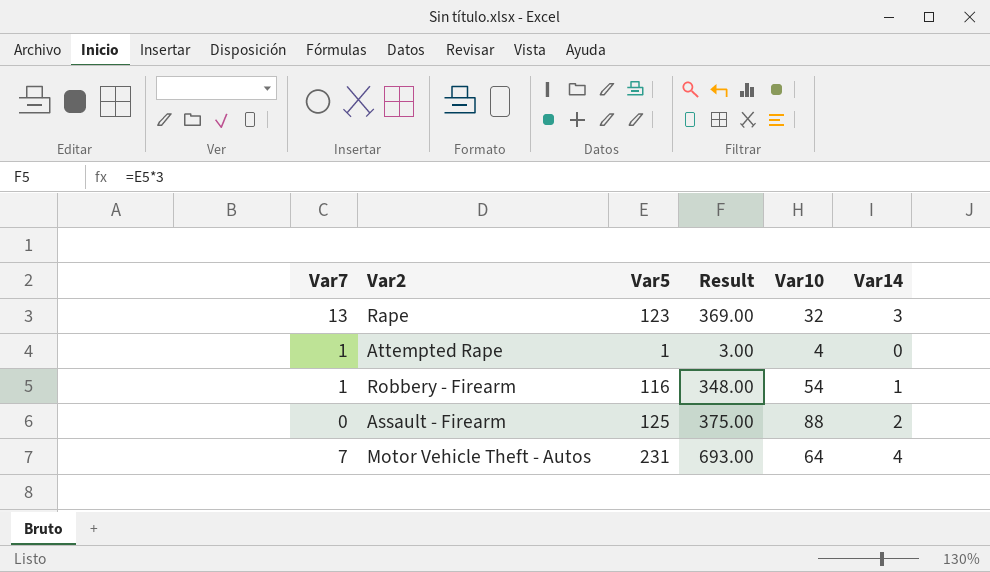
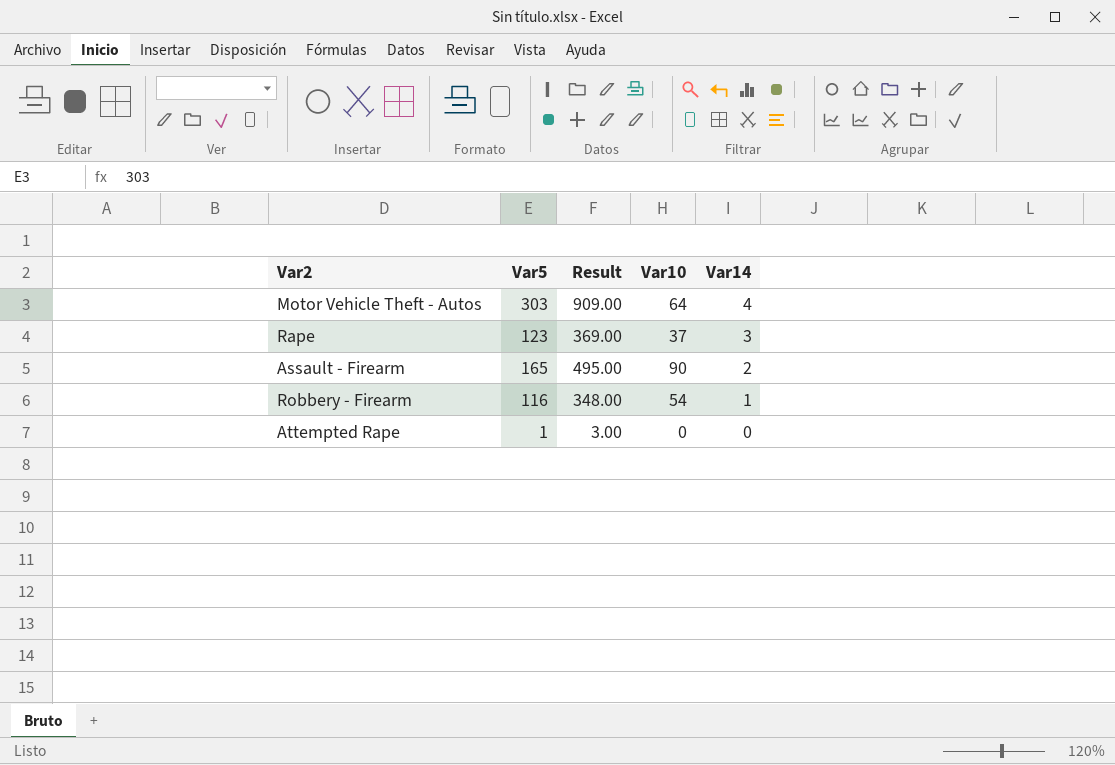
row order: none -> Var14 descending
column Var7 | position: 1 -> none
Motor Vehicle Theft - Autos | Var5: 231 -> 303
Motor Vehicle Theft - Autos | Result: 693.00 -> 909.00
Rape | Var10: 32 -> 37
Assault - Firearm | Var5: 125 -> 165
Assault - Firearm | Result: 375.00 -> 495.00
Assault - Firearm | Var10: 88 -> 90
Attempted Rape | Var10: 4 -> 0

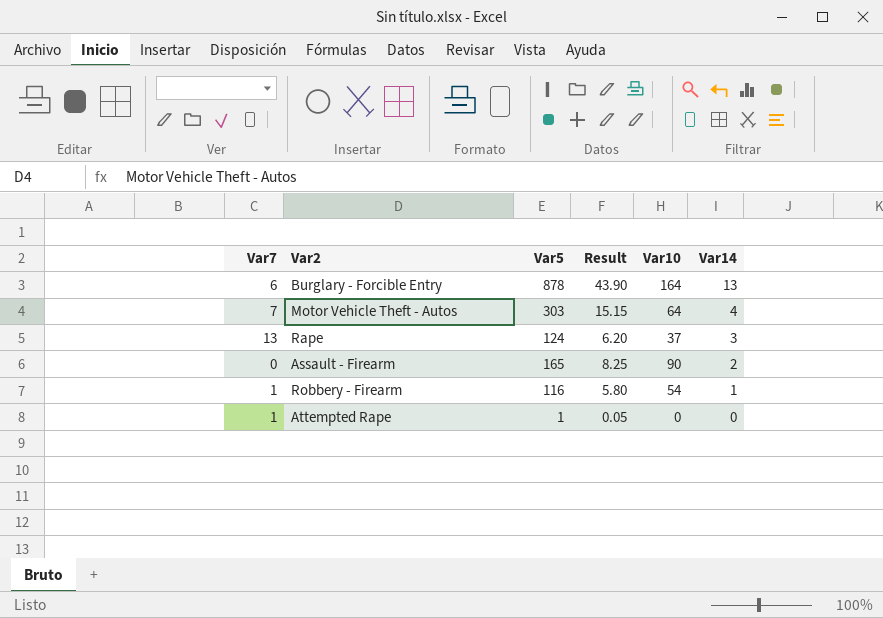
column Var7 | position: none -> 1
column Result | formula: [Var5] * 3 -> [Var5] * 0.05
row Burglary - Forcible Entry: none -> 6 | 878 | 43.90 | 164 | 13
Rape | Var5: 123 -> 124

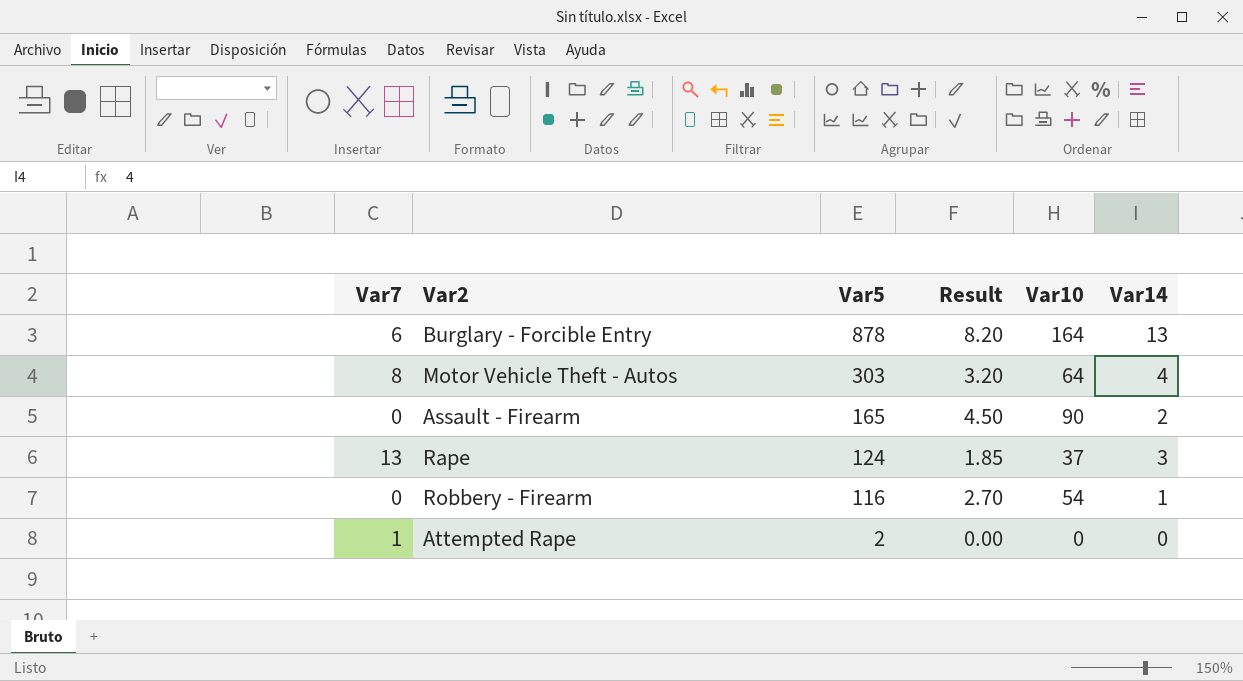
row order: Var14 descending -> Var5 descending
column Result | formula: [Var5] * 0.05 -> [Var10] * 0.05
Motor Vehicle Theft - Autos | Var7: 7 -> 8
Robbery - Firearm | Var7: 1 -> 0
Attempted Rape | Var5: 1 -> 2

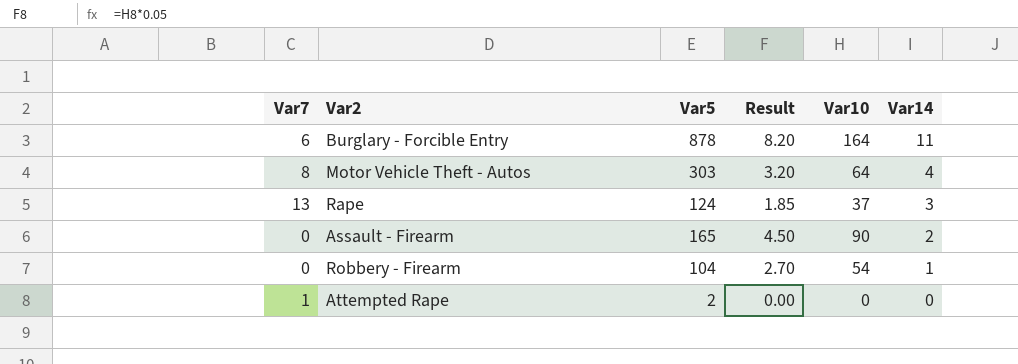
row order: Var5 descending -> Var14 descending
Burglary - Forcible Entry | Var14: 13 -> 11
Robbery - Firearm | Var5: 116 -> 104

